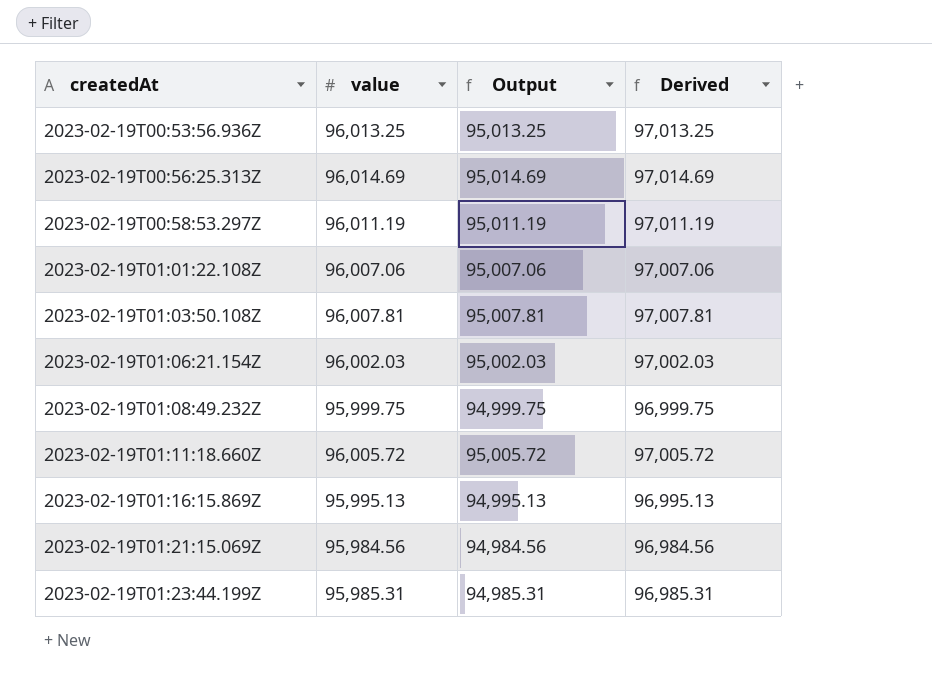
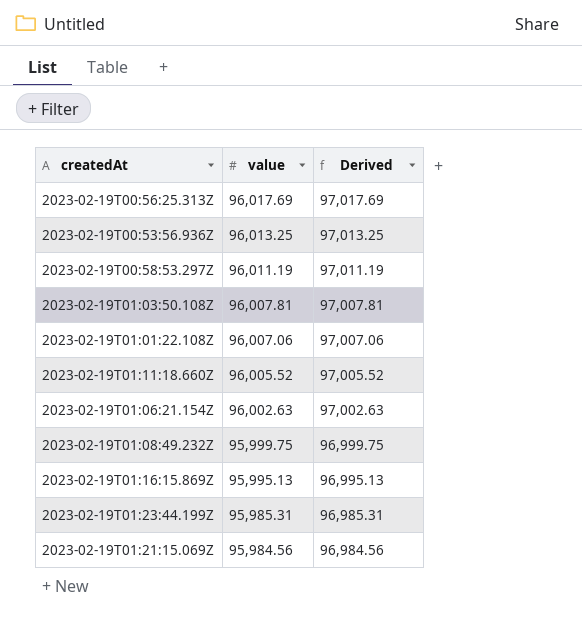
row order: createdAt ascending -> value descending
column Output | formula: [value] - 1000 -> none
2023-02-19T00:56:25.313Z | value: 96,014.69 -> 96,017.69
2023-02-19T00:56:25.313Z | Derived: 97,014.69 -> 97,017.69
2023-02-19T01:11:18.660Z | value: 96,005.72 -> 96,005.52
2023-02-19T01:11:18.660Z | Derived: 97,005.72 -> 97,005.52
2023-02-19T01:06:21.154Z | value: 96,002.03 -> 96,002.63
2023-02-19T01:06:21.154Z | Derived: 97,002.03 -> 97,002.63

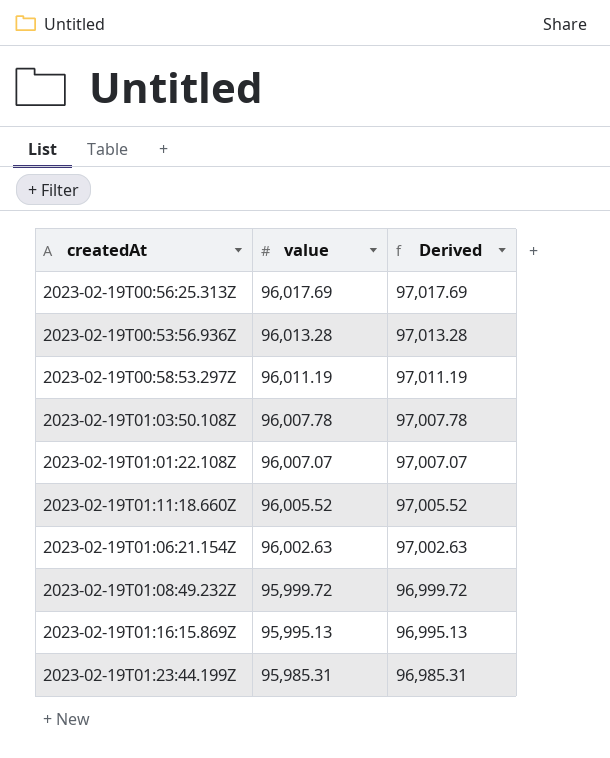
row 2023-02-19T01:21:15.069Z: 95,984.56 | 96,984.56 -> none
2023-02-19T00:53:56.936Z | value: 96,013.25 -> 96,013.28
2023-02-19T00:53:56.936Z | Derived: 97,013.25 -> 97,013.28
2023-02-19T01:03:50.108Z | value: 96,007.81 -> 96,007.78
2023-02-19T01:03:50.108Z | Derived: 97,007.81 -> 97,007.78
2023-02-19T01:01:22.108Z | value: 96,007.06 -> 96,007.07
2023-02-19T01:01:22.108Z | Derived: 97,007.06 -> 97,007.07
2023-02-19T01:08:49.232Z | value: 95,999.75 -> 95,999.72
2023-02-19T01:08:49.232Z | Derived: 96,999.75 -> 96,999.72

